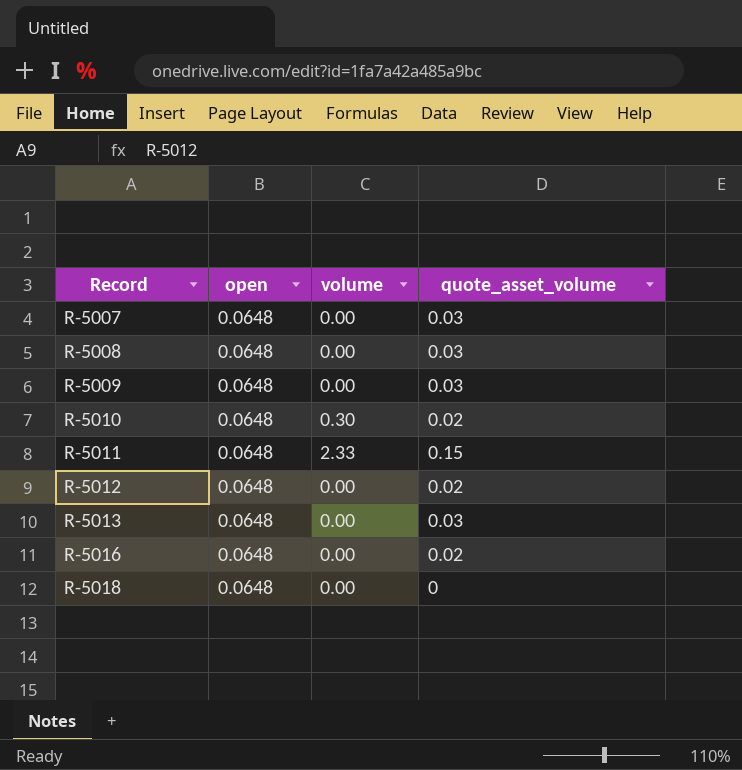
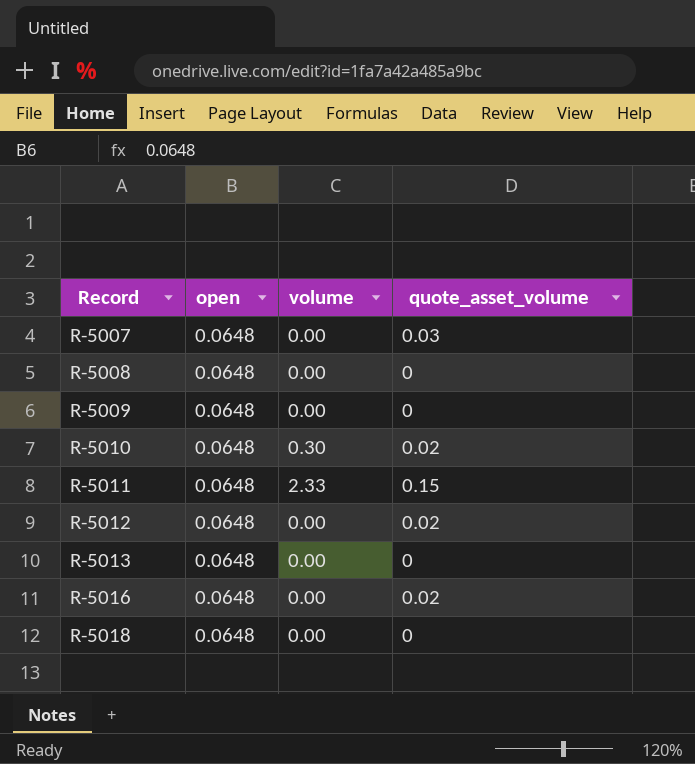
R-5008 | quote_asset_volume: 0.03 -> 0
R-5009 | quote_asset_volume: 0.03 -> 0
R-5013 | quote_asset_volume: 0.03 -> 0

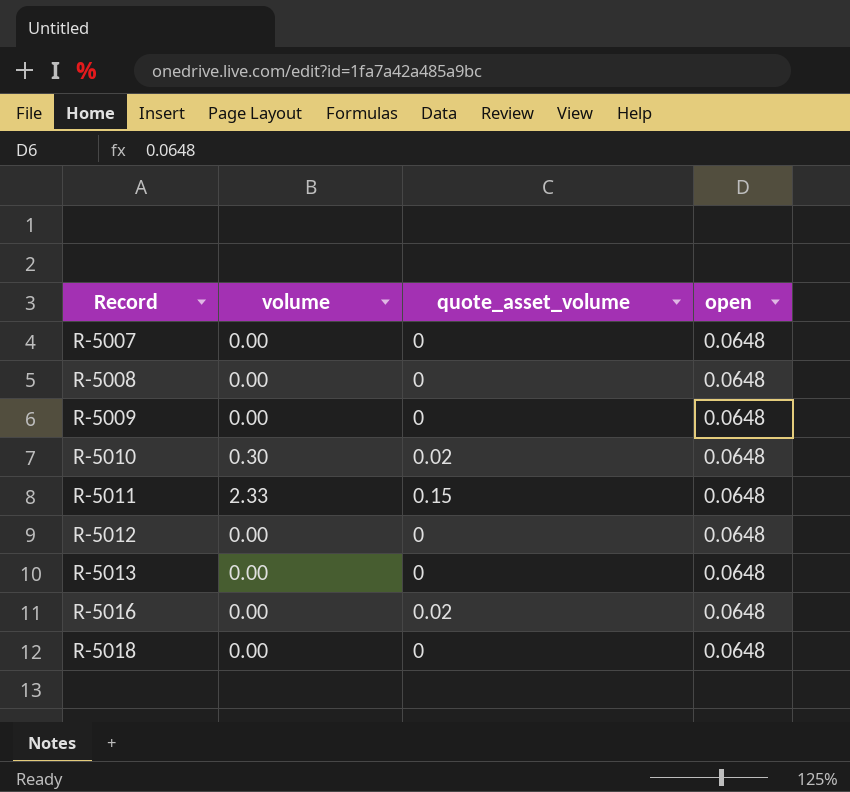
column open | position: 2 -> 4
R-5007 | quote_asset_volume: 0.03 -> 0
R-5012 | quote_asset_volume: 0.02 -> 0

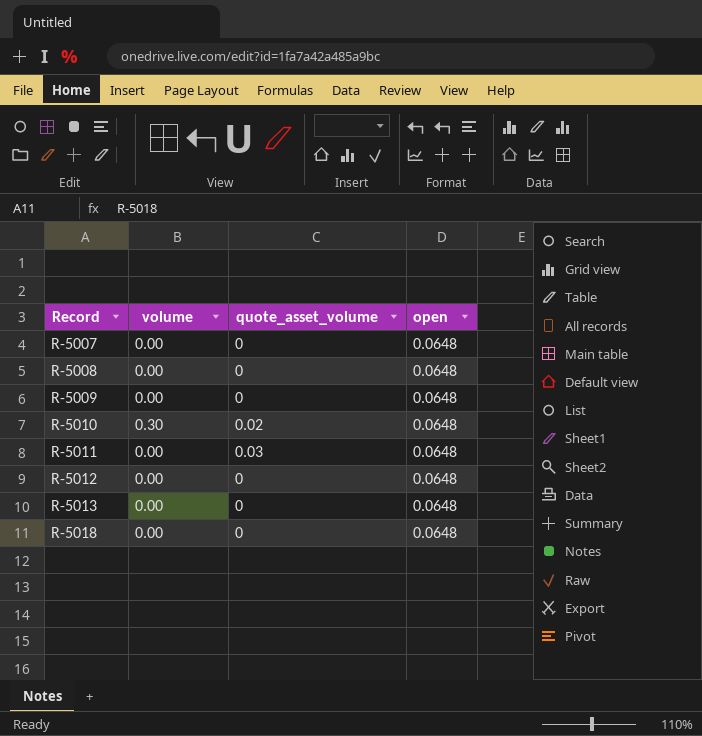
row R-5016: 0.00 | 0.02 | 0.0648 -> none
R-5011 | volume: 2.33 -> 0.00
R-5011 | quote_asset_volume: 0.15 -> 0.03

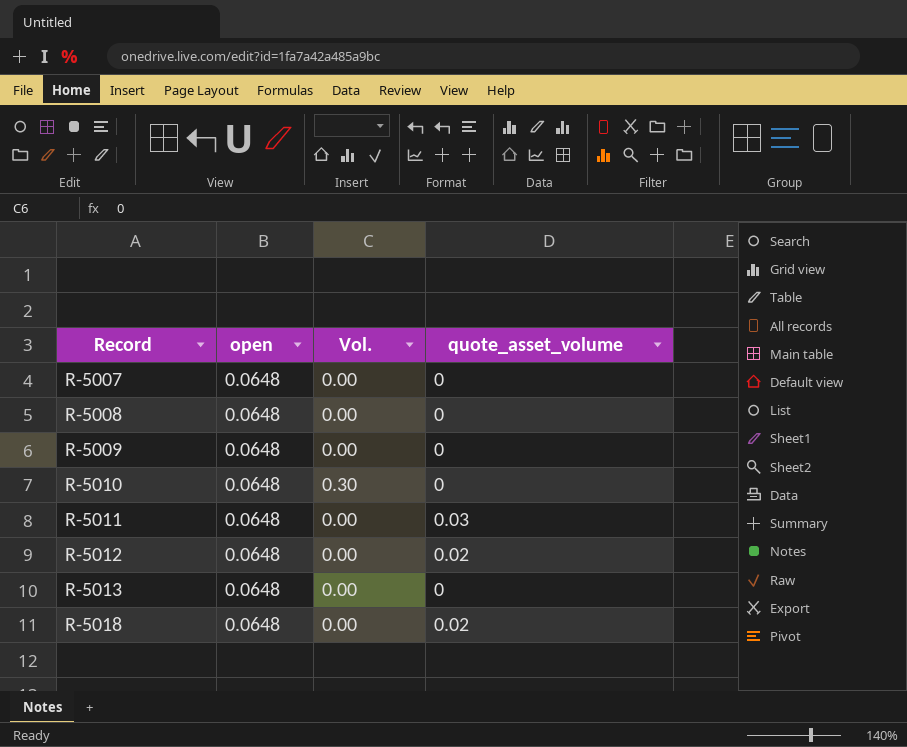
column open | position: 4 -> 2
column name: volume -> Vol.
R-5010 | quote_asset_volume: 0.02 -> 0
R-5012 | quote_asset_volume: 0 -> 0.02
R-5018 | quote_asset_volume: 0 -> 0.02

